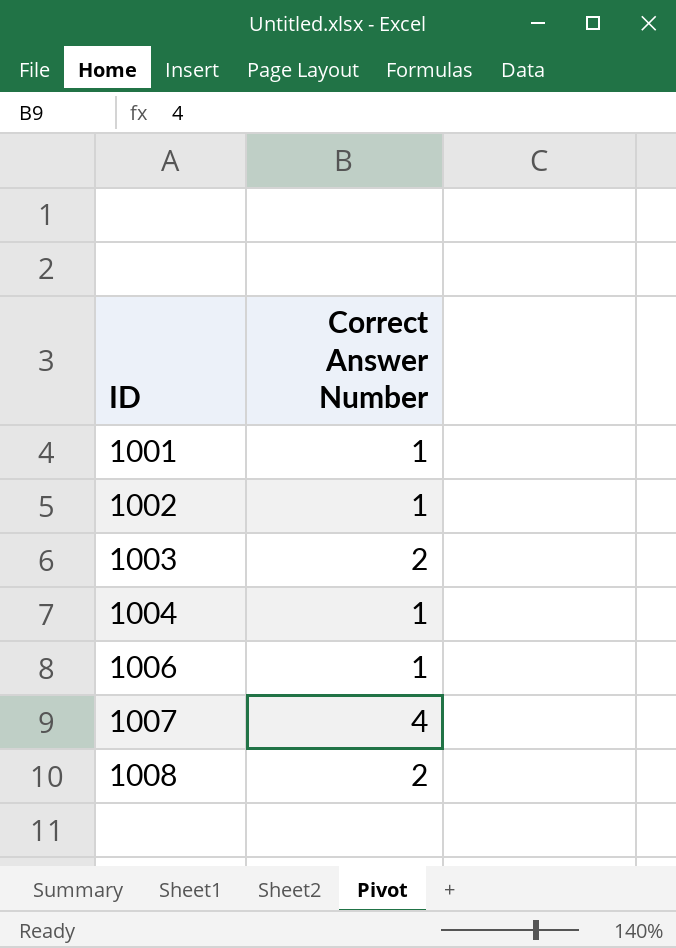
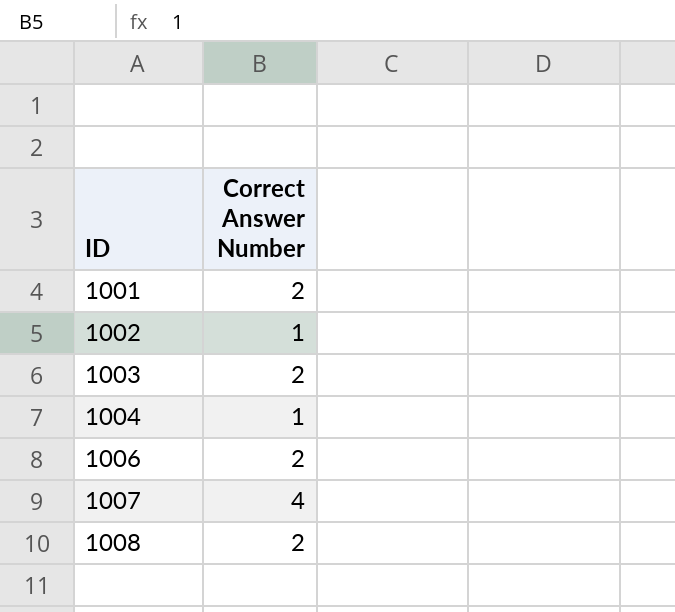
1001 | Correct Answer Number: 1 -> 2
1006 | Correct Answer Number: 1 -> 2

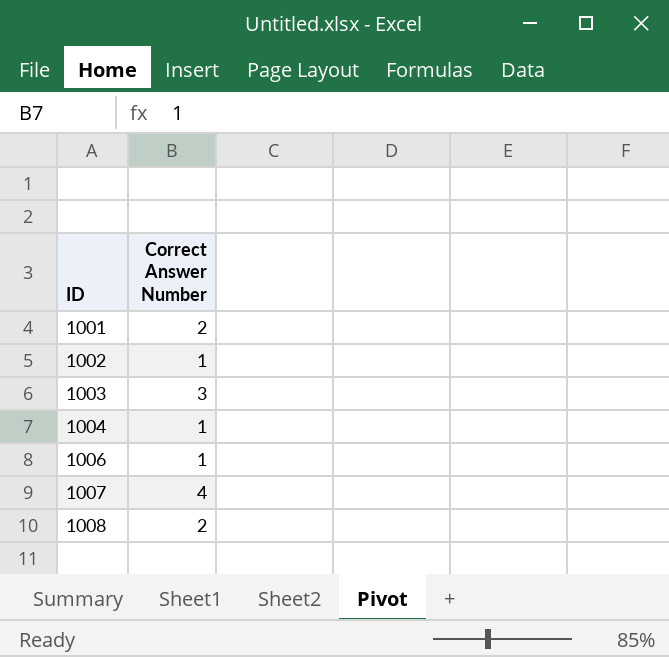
1003 | Correct Answer Number: 2 -> 3
1006 | Correct Answer Number: 2 -> 1

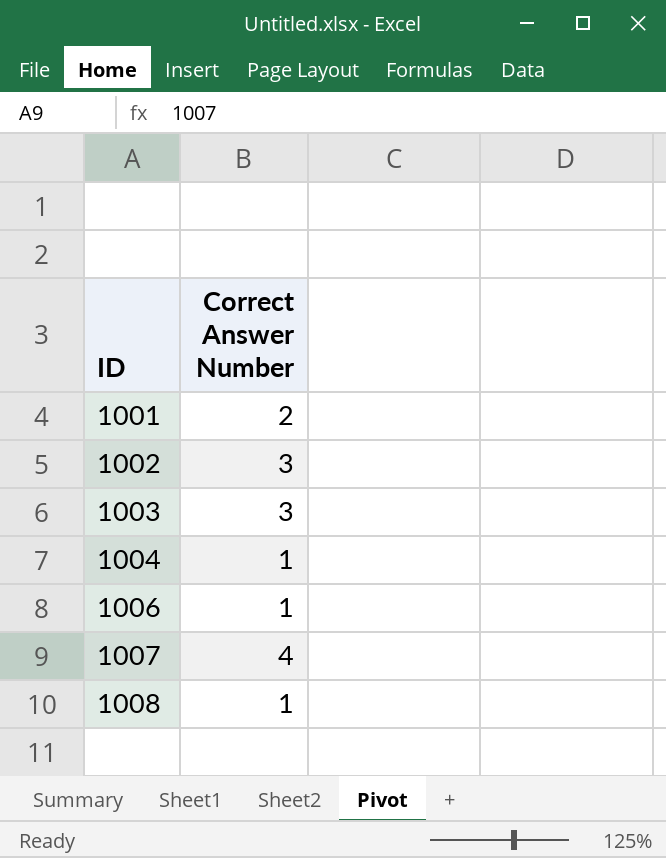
1002 | Correct Answer Number: 1 -> 3
1008 | Correct Answer Number: 2 -> 1

